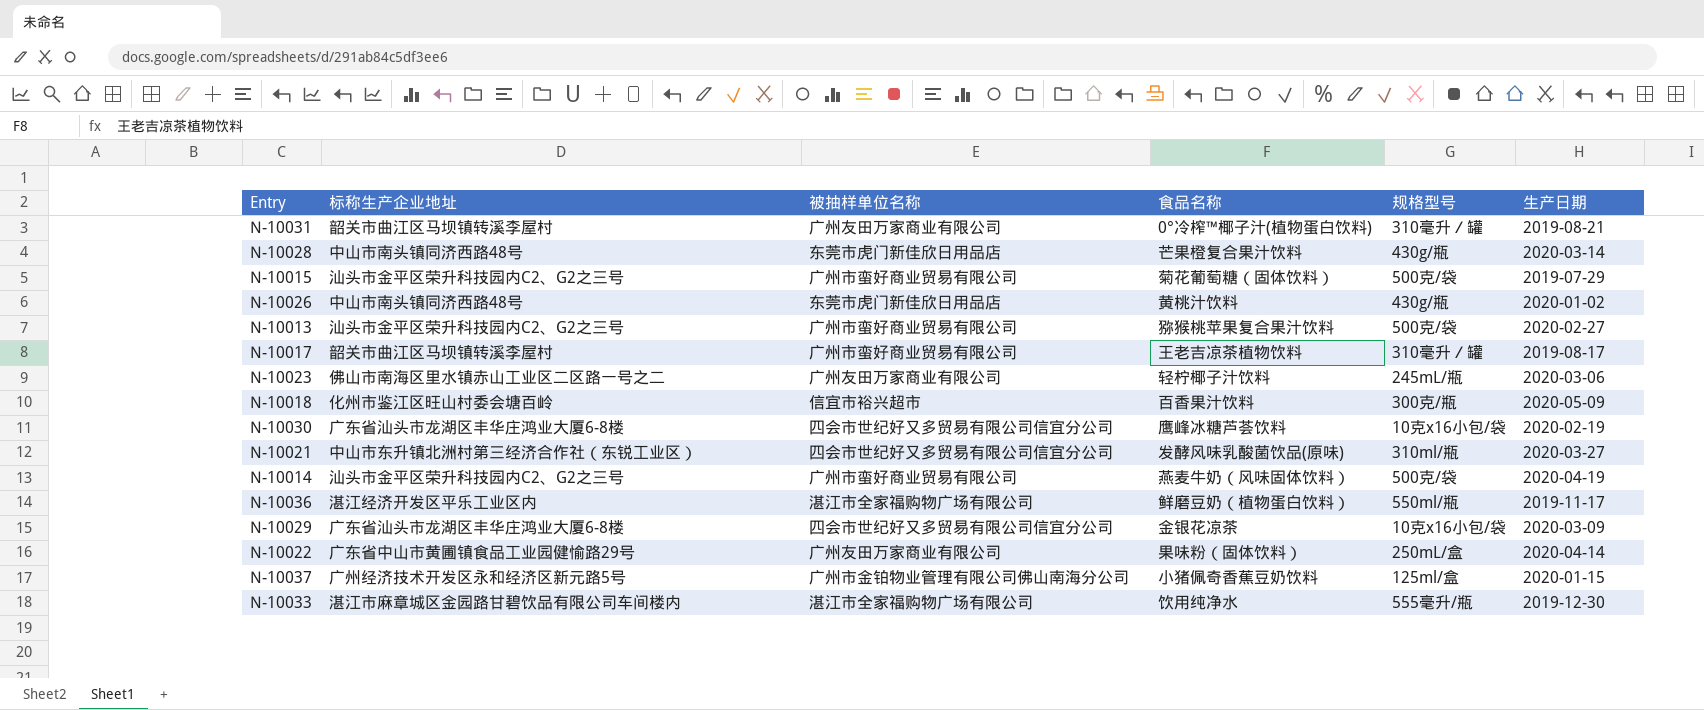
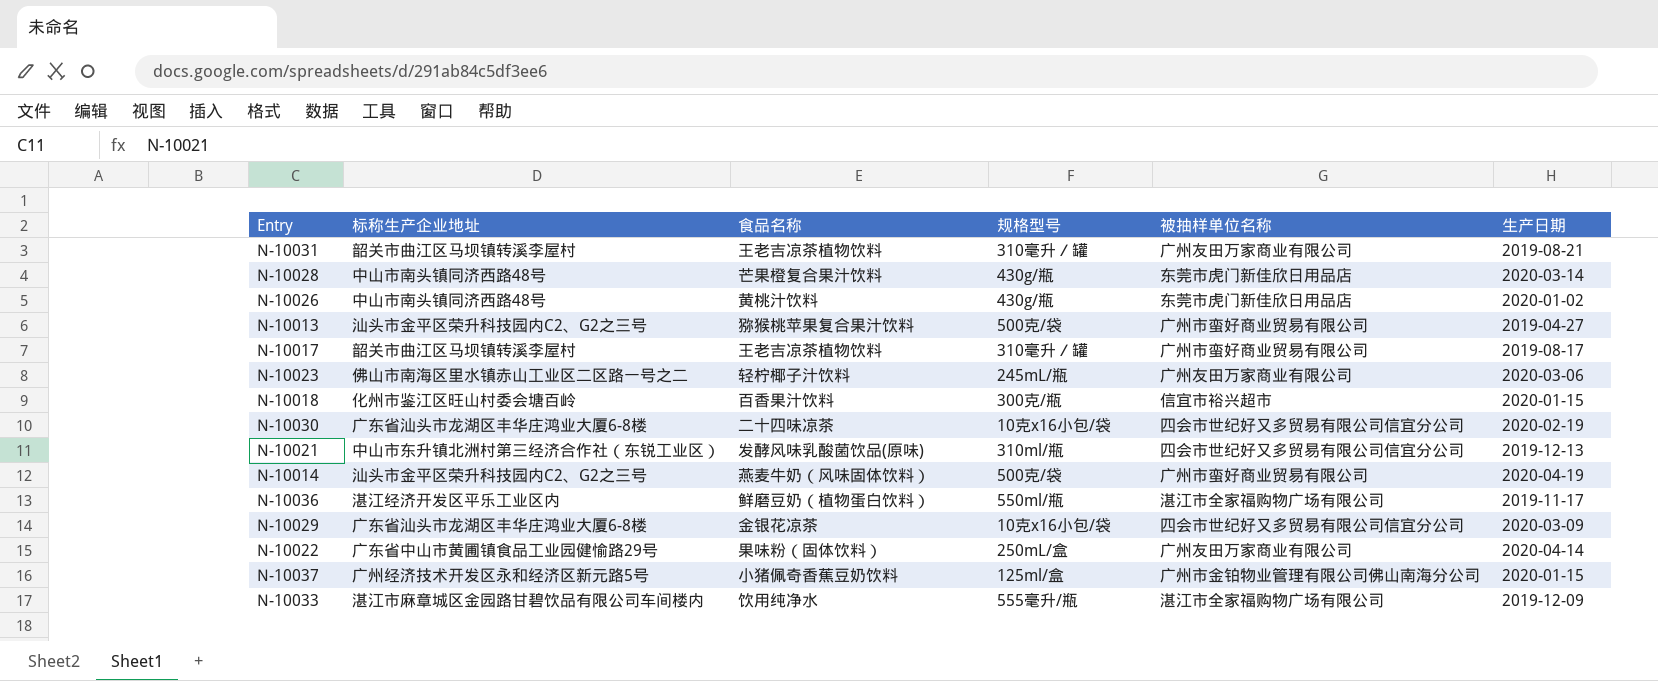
column 被抽样单位名称 | position: 3 -> 5
row N-10015: 汕头市金平区荣升科技园内C2、G2之三号 | 广州市蛮好商业贸易有限公司 | 菊花葡萄糖（固体饮料） | 500克/袋 | 2019-07-29 -> none
N-10031 | 食品名称: 0°冷榨™椰子汁(植物蛋白饮料) -> 王老吉凉茶植物饮料
N-10013 | 生产日期: 2020-02-27 -> 2019-04-27
N-10018 | 生产日期: 2020-05-09 -> 2020-01-15
N-10030 | 食品名称: 鹰峰冰糖芦荟饮料 -> 二十四味凉茶
N-10021 | 生产日期: 2020-03-27 -> 2019-12-13
N-10033 | 生产日期: 2019-12-30 -> 2019-12-09

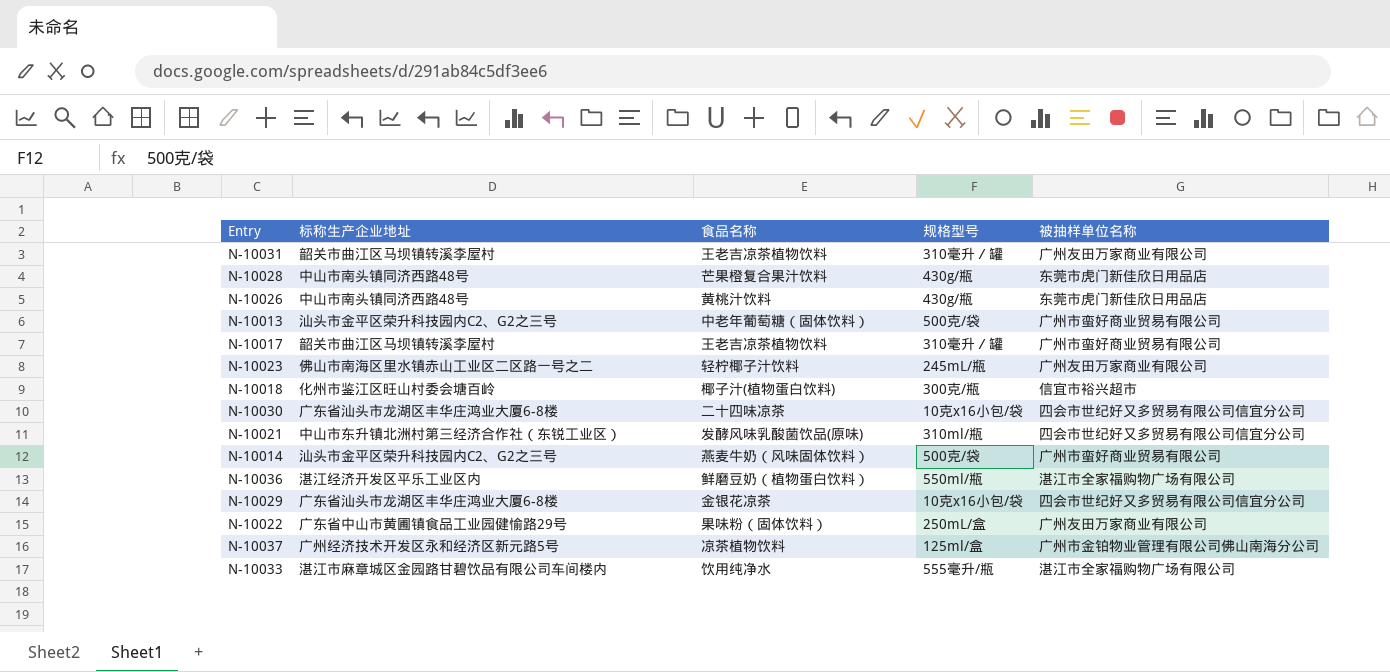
column 生产日期 | position: 6 -> none
N-10013 | 食品名称: 猕猴桃苹果复合果汁饮料 -> 中老年葡萄糖（固体饮料）
N-10018 | 食品名称: 百香果汁饮料 -> 椰子汁(植物蛋白饮料)
N-10037 | 食品名称: 小猪佩奇香蕉豆奶饮料 -> 凉茶植物饮料

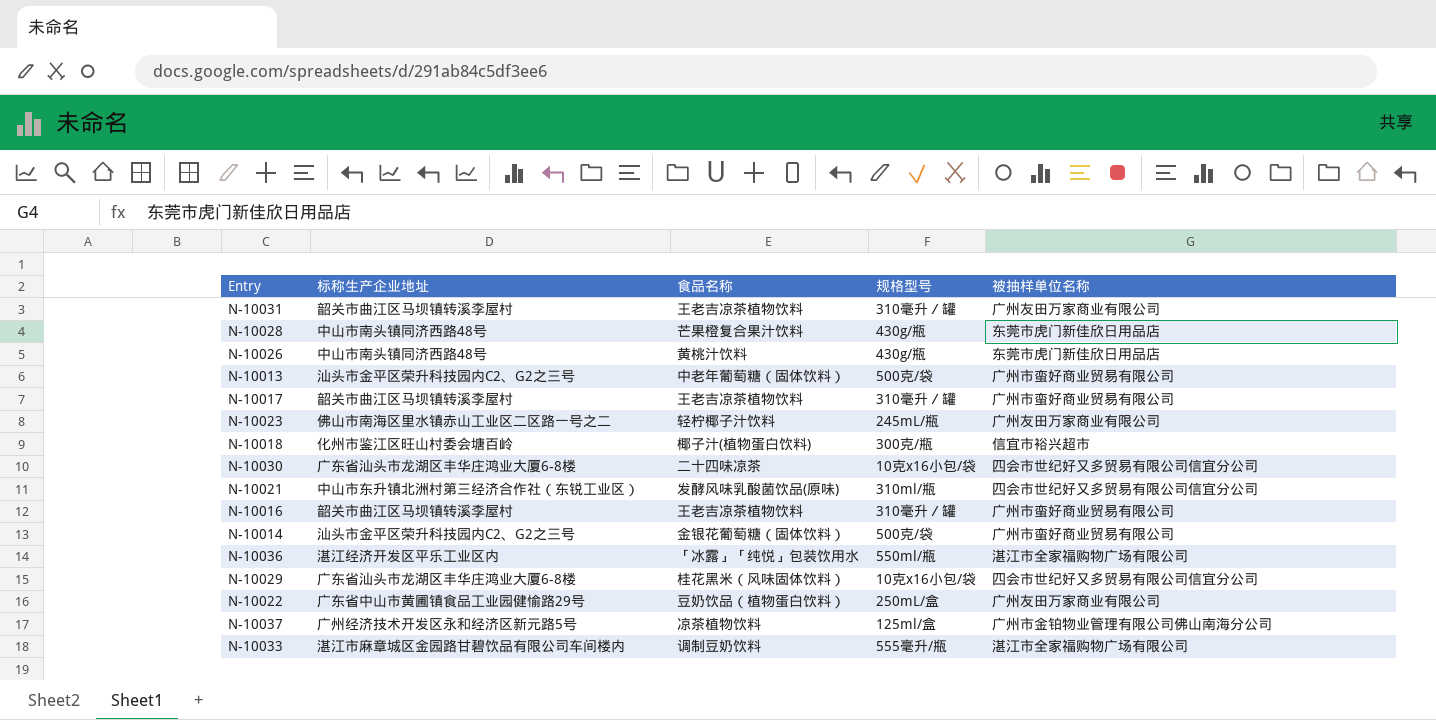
row N-10016: none -> 韶关市曲江区马坝镇转溪李屋村 | 王老吉凉茶植物饮料 | 310毫升／罐 | 广州市蛮好商业贸易有限公司
N-10014 | 食品名称: 燕麦牛奶（风味固体饮料） -> 金银花葡萄糖（固体饮料）
N-10036 | 食品名称: 鲜磨豆奶（植物蛋白饮料） -> 「冰露」「纯悦」包装饮用水
N-10029 | 食品名称: 金银花凉茶 -> 桂花黑米（风味固体饮料）
N-10022 | 食品名称: 果味粉（固体饮料） -> 豆奶饮品（植物蛋白饮料）
N-10033 | 食品名称: 饮用纯净水 -> 调制豆奶饮料

